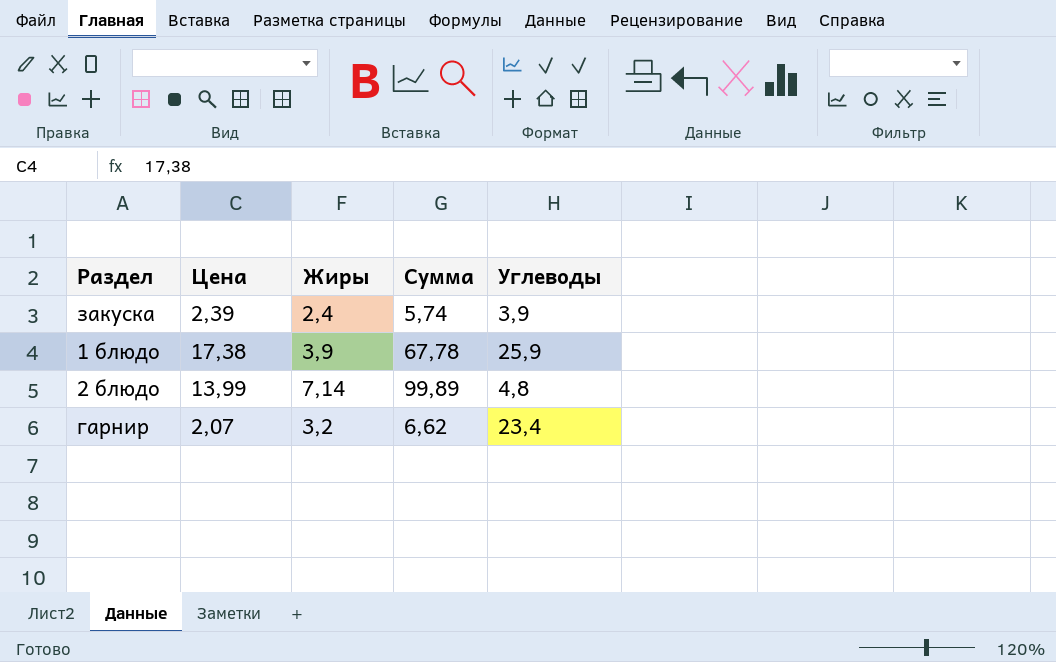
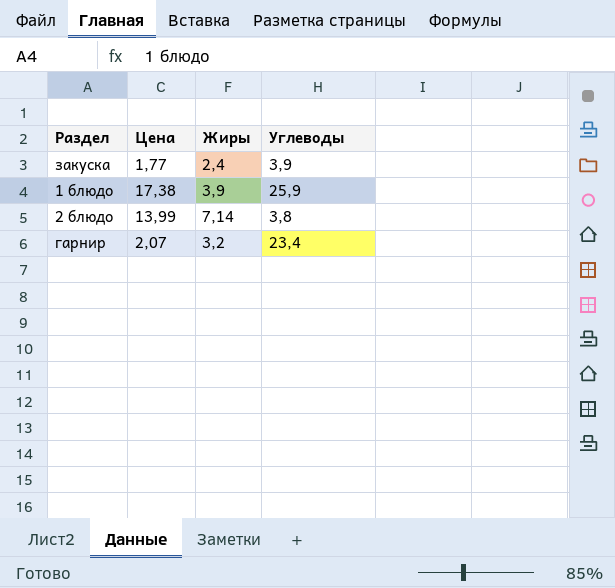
column Сумма | formula: [Цена] * [Жиры] -> none
закуска | Цена: 2,39 -> 1,77
2 блюдо | Углеводы: 4,8 -> 3,8

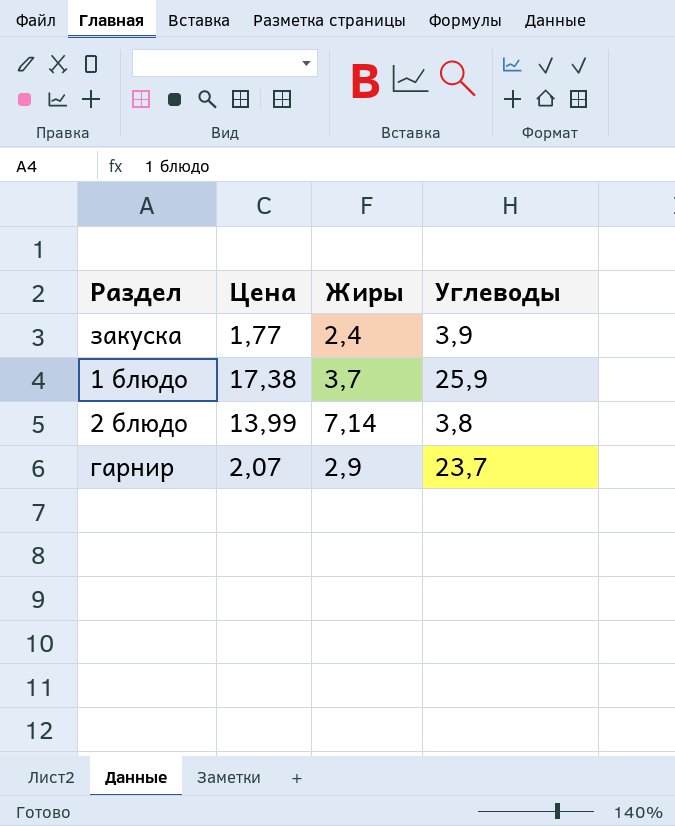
1 блюдо | Жиры: 3,9 -> 3,7
гарнир | Жиры: 3,2 -> 2,9
гарнир | Углеводы: 23,4 -> 23,7

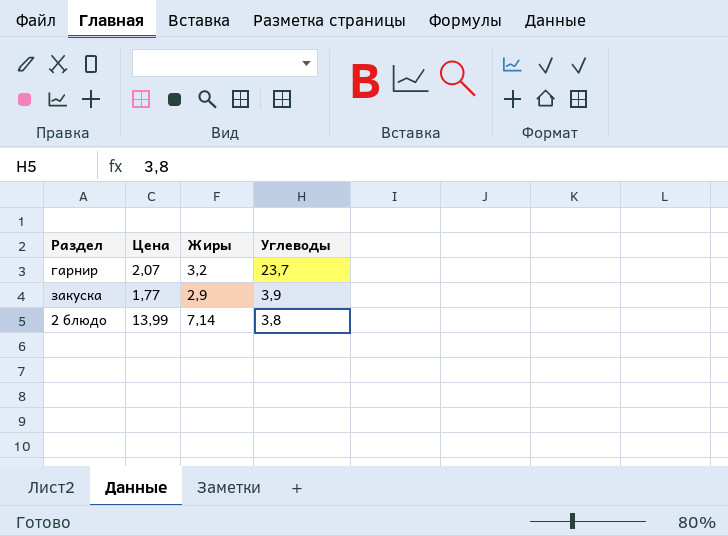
row order: none -> Углеводы descending
row 1 блюдо: 17,38 | 3,7 | 25,9 -> none
гарнир | Жиры: 2,9 -> 3,2
закуска | Жиры: 2,4 -> 2,9

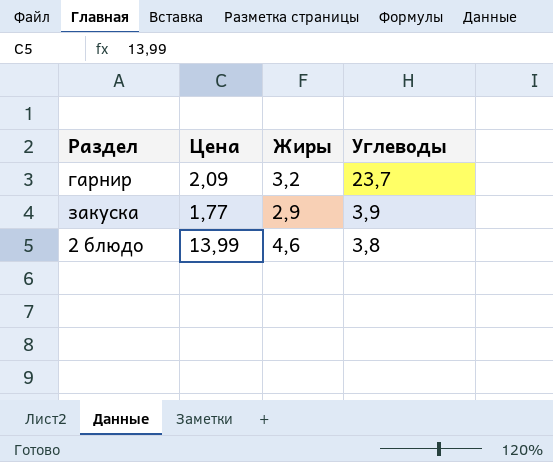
гарнир | Цена: 2,07 -> 2,09
2 блюдо | Жиры: 7,14 -> 4,6

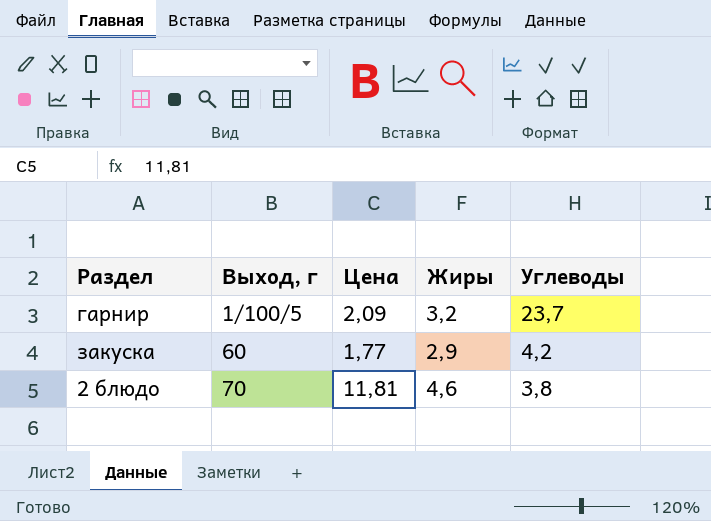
column Выход, г | position: none -> 2
закуска | Углеводы: 3,9 -> 4,2
2 блюдо | Цена: 13,99 -> 11,81

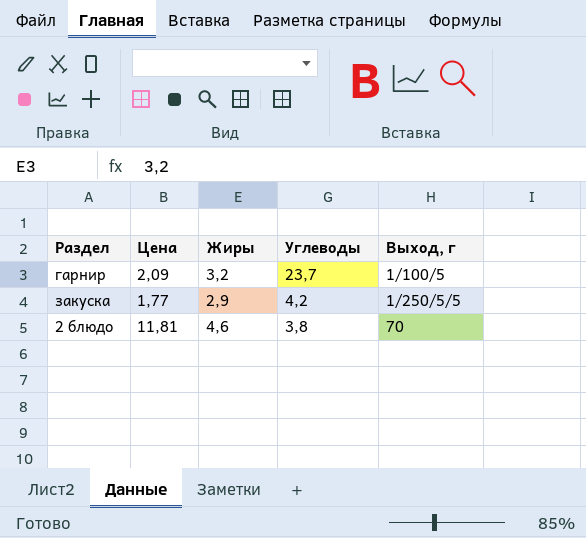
column Выход, г | position: 2 -> 5
закуска | Выход, г: 60 -> 1/250/5/5

